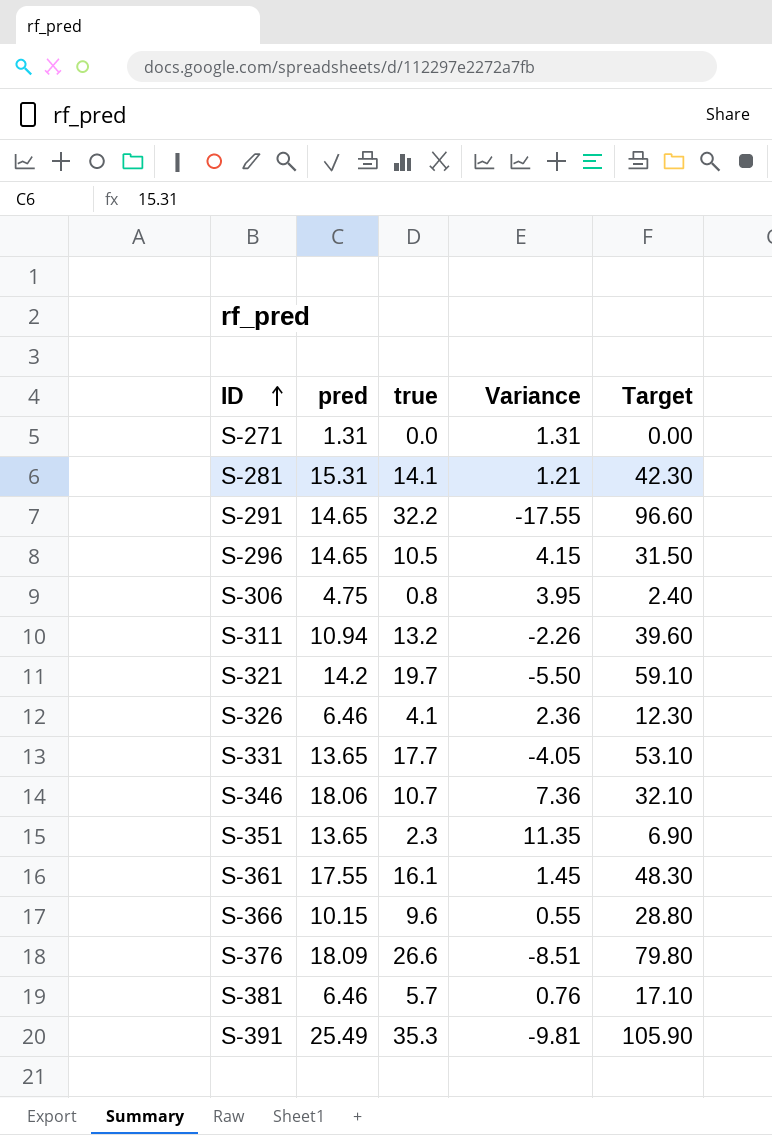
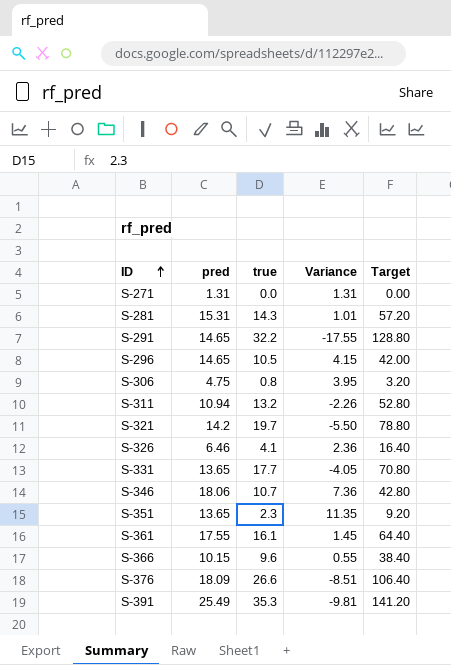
column Target | formula: [true] * 3 -> [true] * 4
row S-381: 6.46 | 5.7 | 0.76 | 17.10 -> none
S-281 | true: 14.1 -> 14.3
S-281 | Variance: 1.21 -> 1.01

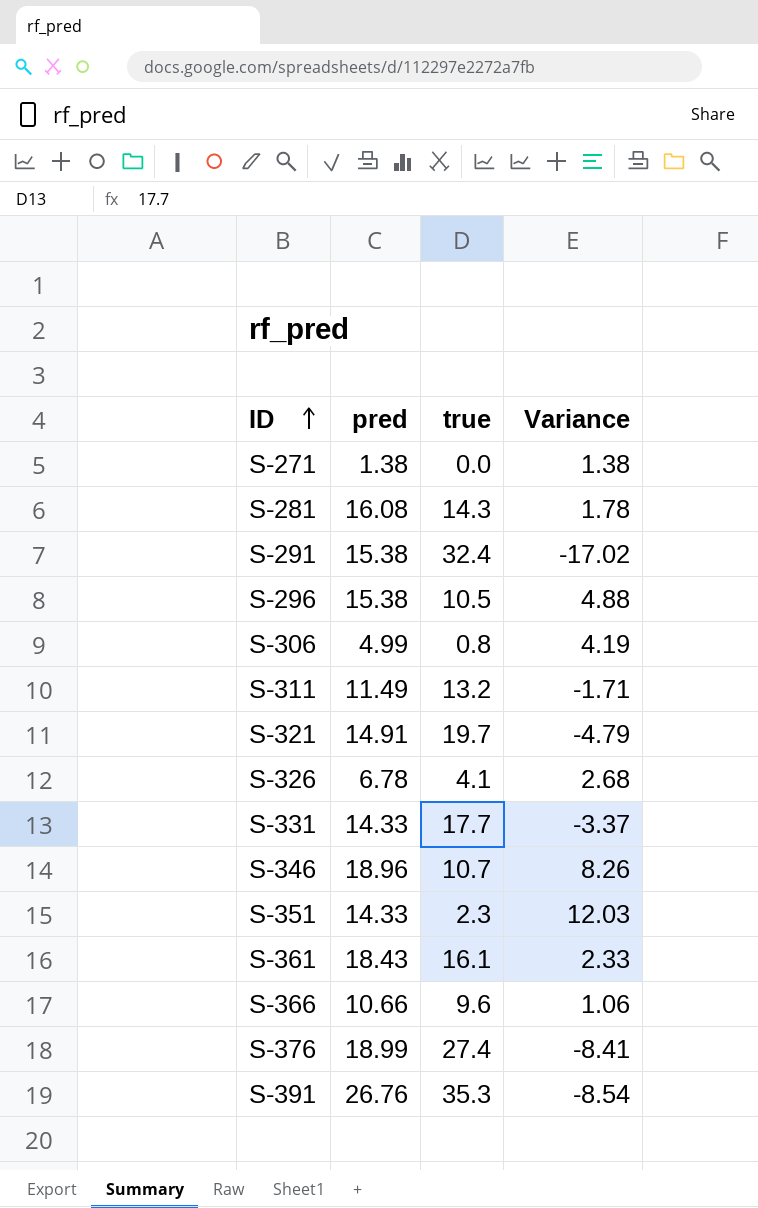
column Target | formula: [true] * 4 -> none
S-271 | pred: 1.31 -> 1.38
S-271 | Variance: 1.31 -> 1.38
S-281 | pred: 15.31 -> 16.08
S-281 | Variance: 1.01 -> 1.78
S-291 | pred: 14.65 -> 15.38
S-291 | true: 32.2 -> 32.4
S-291 | Variance: -17.55 -> -17.02
S-296 | pred: 14.65 -> 15.38
S-296 | Variance: 4.15 -> 4.88
S-306 | pred: 4.75 -> 4.99
S-306 | Variance: 3.95 -> 4.19
S-311 | pred: 10.94 -> 11.49
S-311 | Variance: -2.26 -> -1.71
S-321 | pred: 14.2 -> 14.91
S-321 | Variance: -5.50 -> -4.79
S-326 | pred: 6.46 -> 6.78
S-326 | Variance: 2.36 -> 2.68
S-331 | pred: 13.65 -> 14.33
S-331 | Variance: -4.05 -> -3.37
S-346 | pred: 18.06 -> 18.96
S-346 | Variance: 7.36 -> 8.26
S-351 | pred: 13.65 -> 14.33
S-351 | Variance: 11.35 -> 12.03
S-361 | pred: 17.55 -> 18.43
S-361 | Variance: 1.45 -> 2.33
S-366 | pred: 10.15 -> 10.66
S-366 | Variance: 0.55 -> 1.06
S-376 | pred: 18.09 -> 18.99
S-376 | true: 26.6 -> 27.4
S-376 | Variance: -8.51 -> -8.41
S-391 | pred: 25.49 -> 26.76
S-391 | Variance: -9.81 -> -8.54

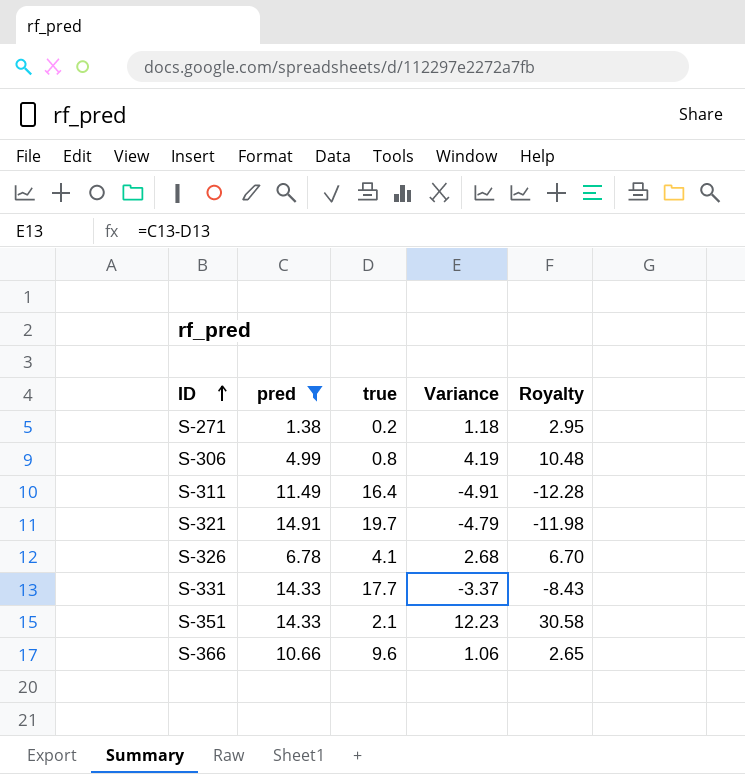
filter: none -> pred <= 14.91
column Royalty | formula: none -> [Variance] * 2.5
S-271 | true: 0.0 -> 0.2
S-271 | Variance: 1.38 -> 1.18
S-311 | true: 13.2 -> 16.4
S-311 | Variance: -1.71 -> -4.91
S-351 | true: 2.3 -> 2.1
S-351 | Variance: 12.03 -> 12.23

